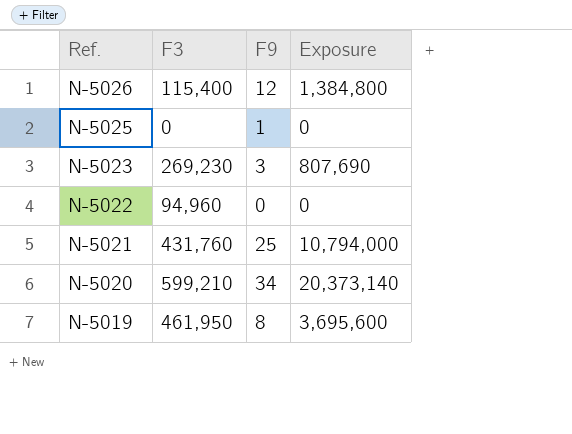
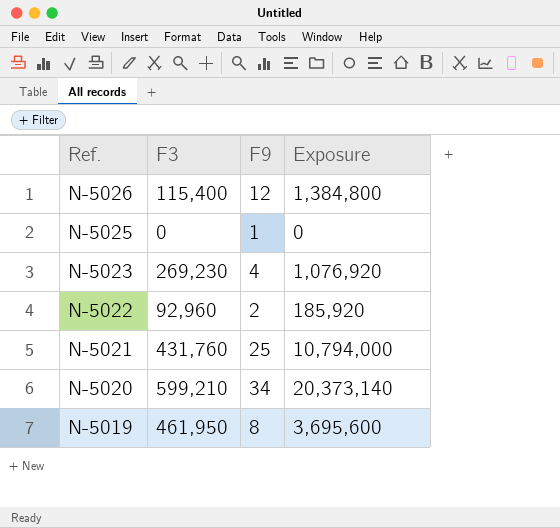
N-5023 | F9: 3 -> 4
N-5023 | Exposure: 807,690 -> 1,076,920
N-5022 | F3: 94,960 -> 92,960
N-5022 | F9: 0 -> 2
N-5022 | Exposure: 0 -> 185,920

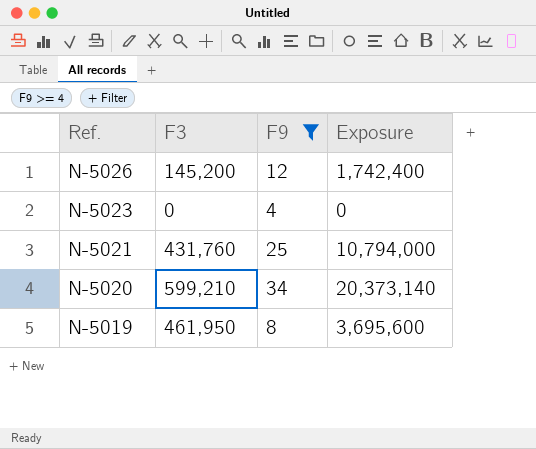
filter: none -> F9 >= 4
N-5026 | F3: 115,400 -> 145,200
N-5026 | Exposure: 1,384,800 -> 1,742,400
N-5023 | F3: 269,230 -> 0
N-5023 | Exposure: 1,076,920 -> 0

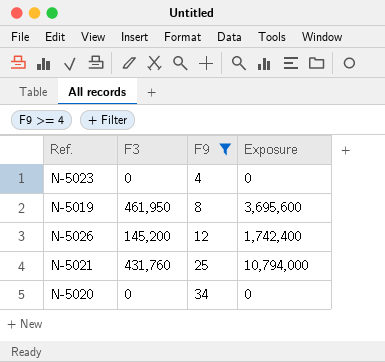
row order: Ref. descending -> F9 ascending
N-5020 | F3: 599,210 -> 0
N-5020 | Exposure: 20,373,140 -> 0

